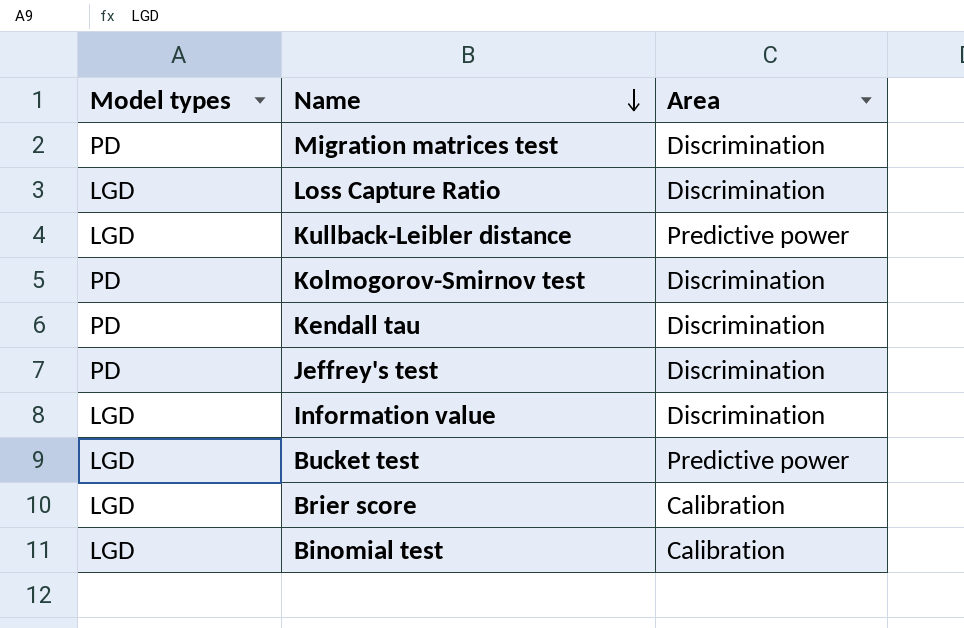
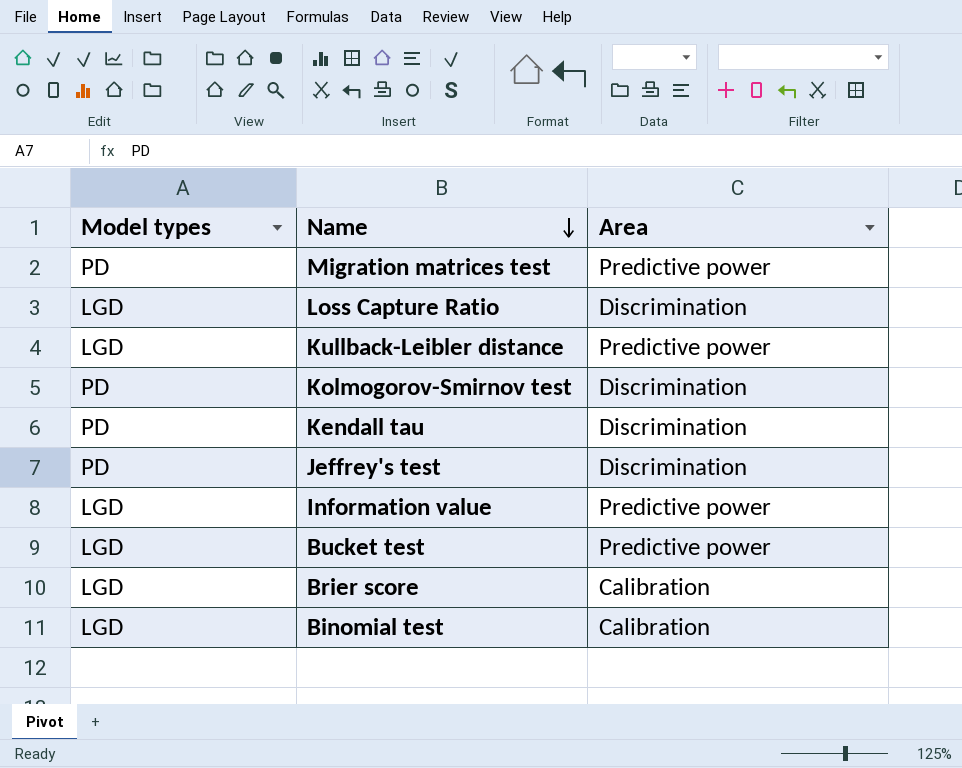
Migration matrices test | Area: Discrimination -> Predictive power
Information value | Area: Discrimination -> Predictive power

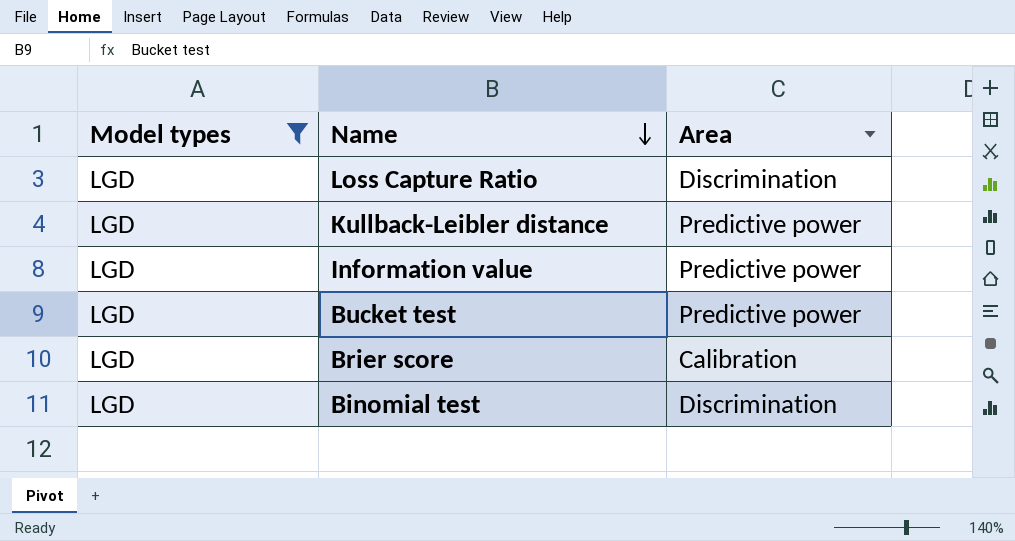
filter: none -> Model types = LGD
Binomial test | Area: Calibration -> Discrimination

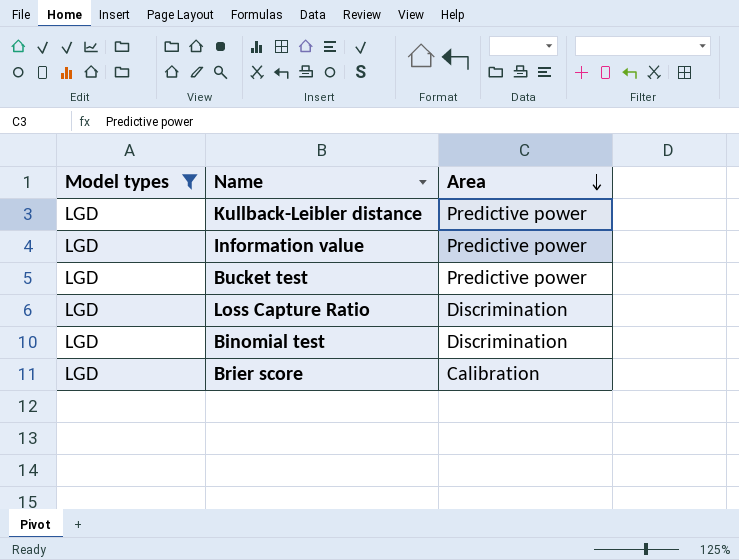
row order: Name descending -> Area descending

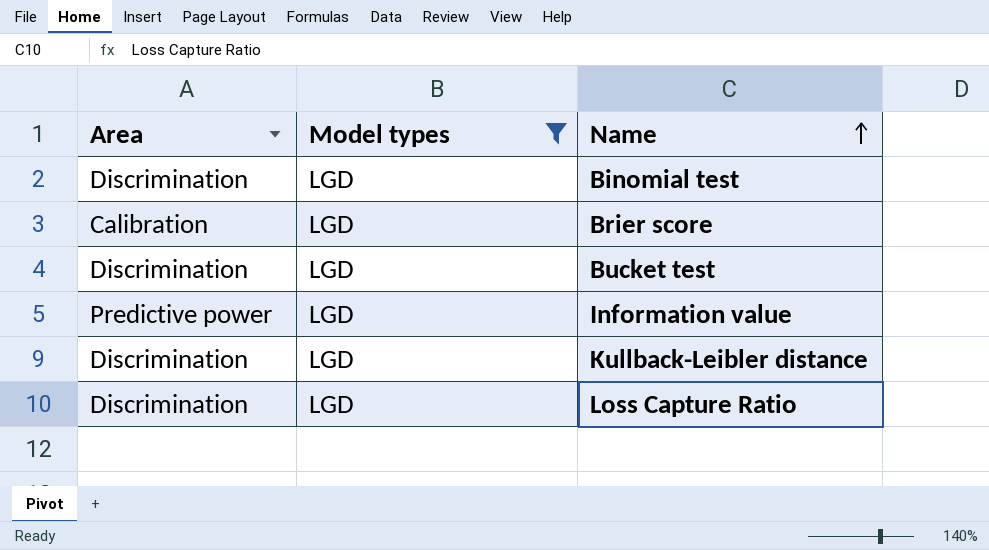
row order: Area descending -> Name ascending
column Area | position: 3 -> 1
Bucket test | Area: Predictive power -> Discrimination
Kullback-Leibler distance | Area: Predictive power -> Discrimination

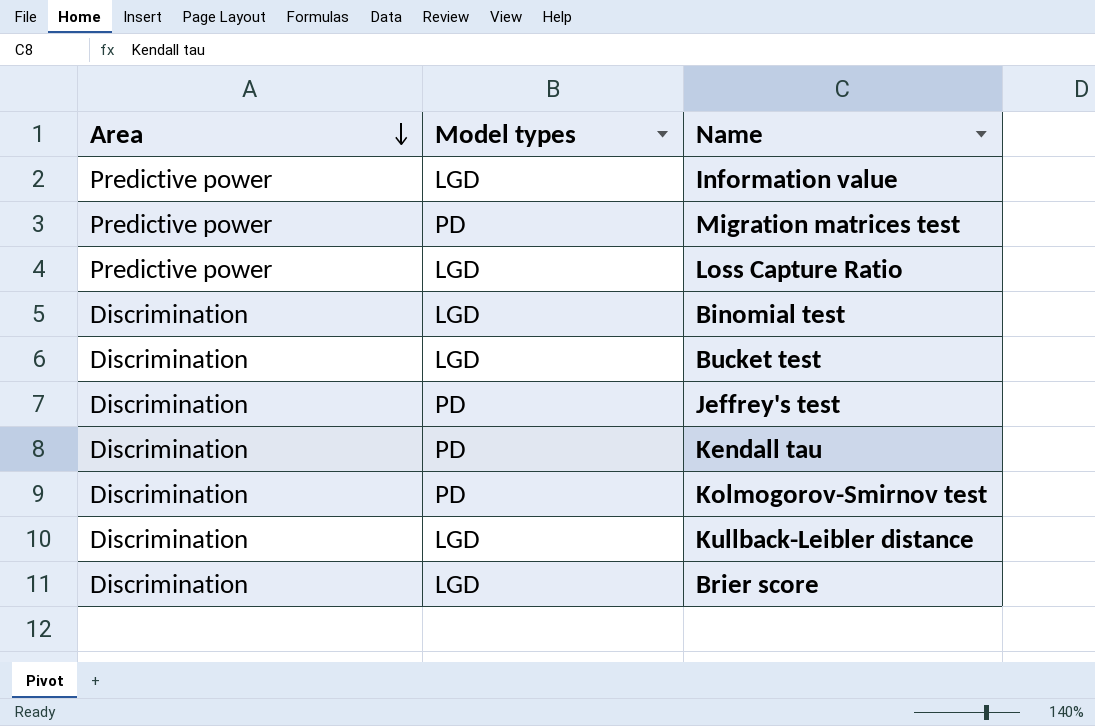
filter: Model types = LGD -> none
row order: Name ascending -> Area descending
Loss Capture Ratio | Area: Discrimination -> Predictive power
Brier score | Area: Calibration -> Discrimination

